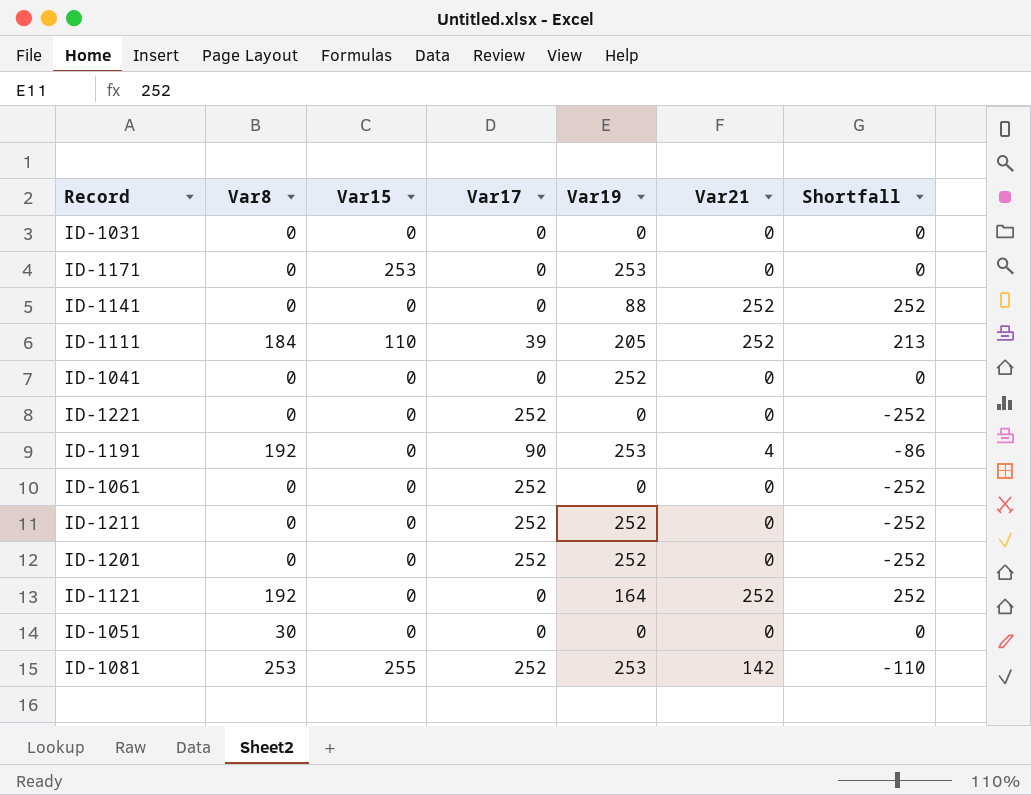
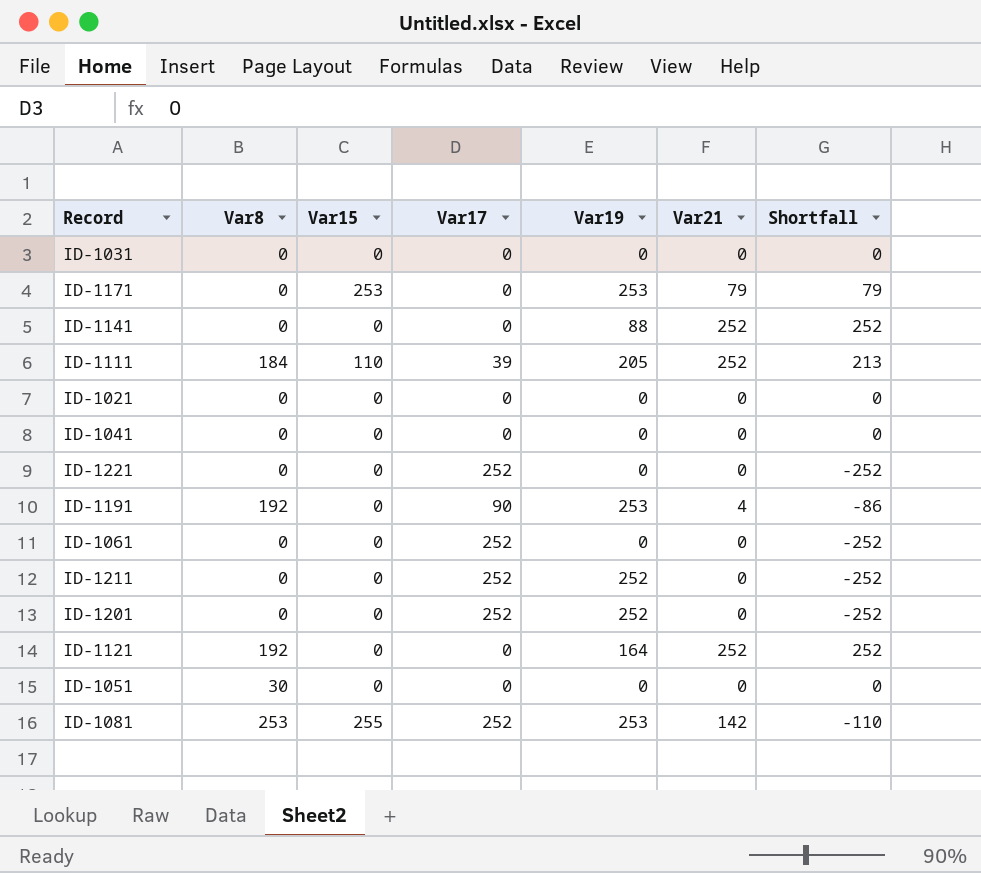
ID-1171 | Var21: 0 -> 79
ID-1171 | Shortfall: 0 -> 79
row ID-1021: none -> 0 | 0 | 0 | 0 | 0 | 0
ID-1041 | Var19: 252 -> 0

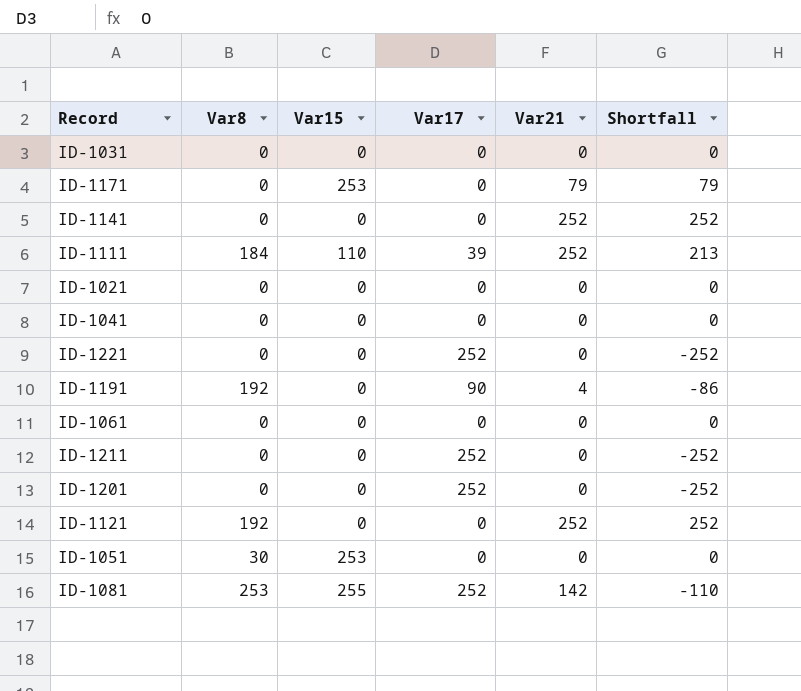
column Var19 | position: 5 -> none
ID-1061 | Var17: 252 -> 0
ID-1061 | Shortfall: -252 -> 0
ID-1051 | Var15: 0 -> 253

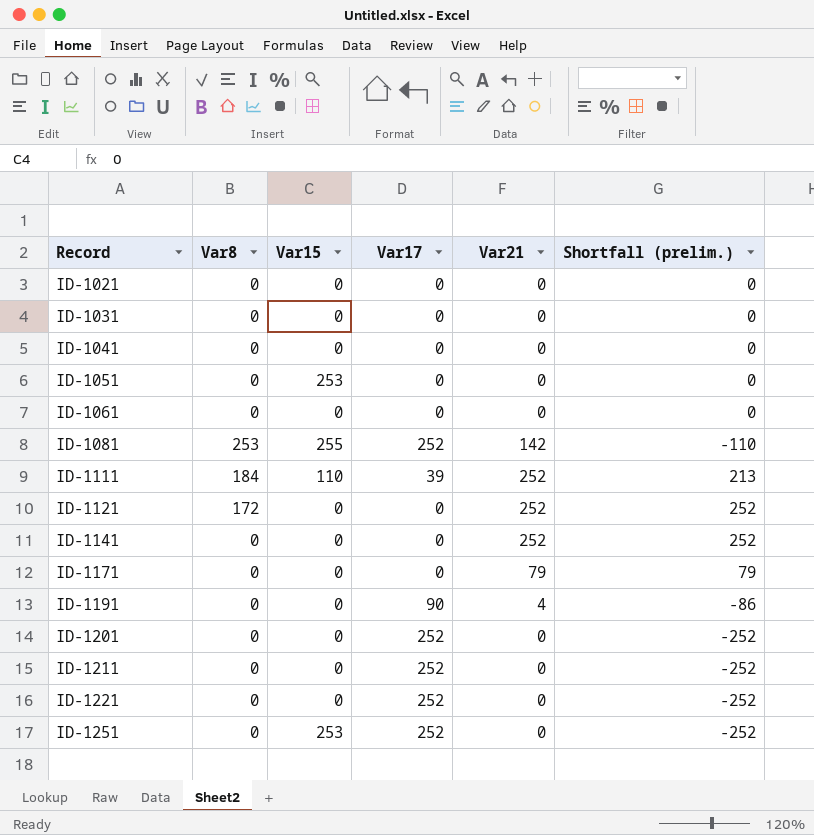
row order: none -> Record ascending
column name: Shortfall -> Shortfall (prelim.)
ID-1051 | Var8: 30 -> 0
ID-1121 | Var8: 192 -> 172
ID-1171 | Var15: 253 -> 0
ID-1191 | Var8: 192 -> 0
row ID-1251: none -> 0 | 253 | 252 | 0 | -252

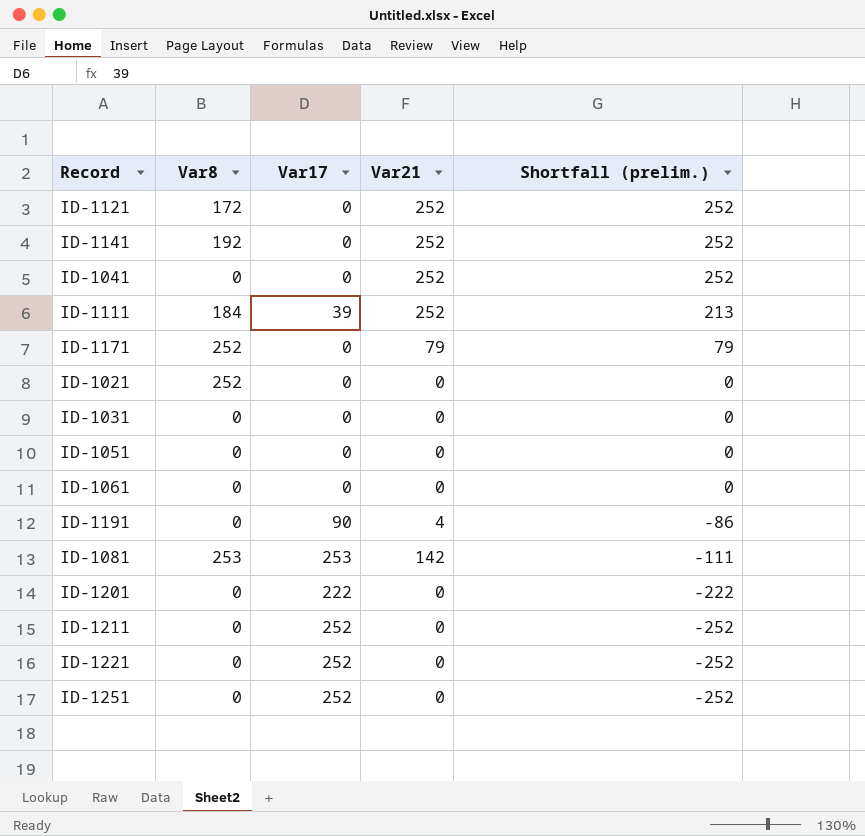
row order: Record ascending -> Shortfall (prelim.) descending
column Var15 | position: 3 -> none
ID-1141 | Var8: 0 -> 192
ID-1041 | Var21: 0 -> 252
ID-1041 | Shortfall (prelim.): 0 -> 252
ID-1171 | Var8: 0 -> 252
ID-1021 | Var8: 0 -> 252
ID-1081 | Var17: 252 -> 253
ID-1081 | Shortfall (prelim.): -110 -> -111
ID-1201 | Var17: 252 -> 222
ID-1201 | Shortfall (prelim.): -252 -> -222

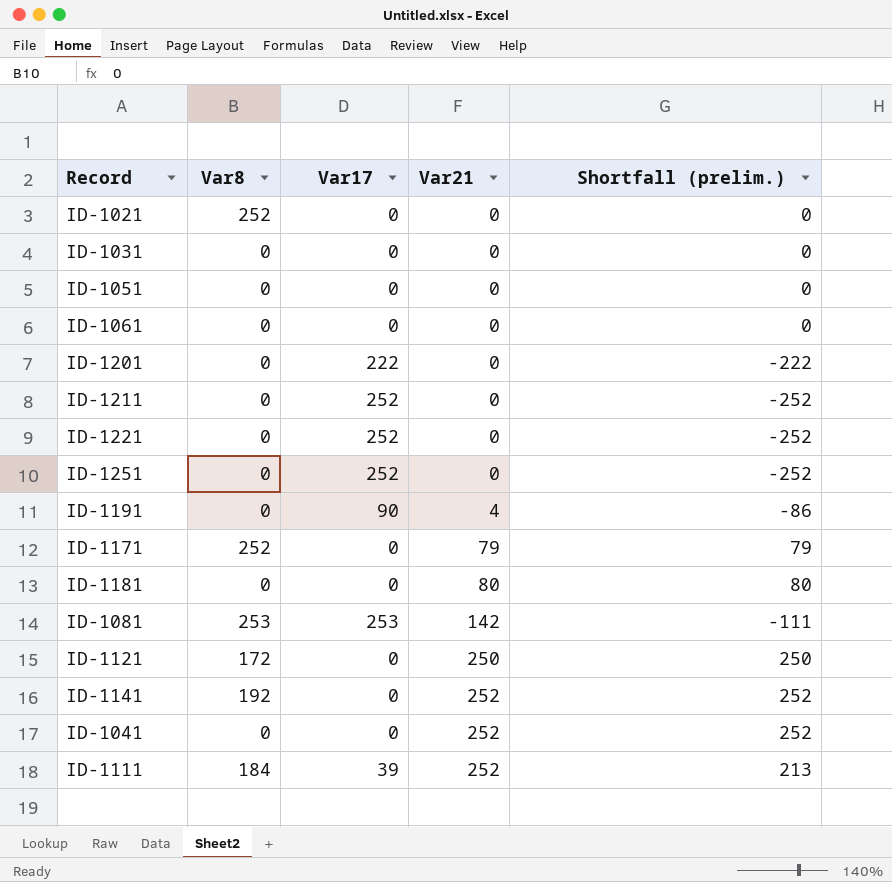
row order: Shortfall (prelim.) descending -> Var21 ascending
row ID-1181: none -> 0 | 0 | 80 | 80
ID-1121 | Var21: 252 -> 250
ID-1121 | Shortfall (prelim.): 252 -> 250

